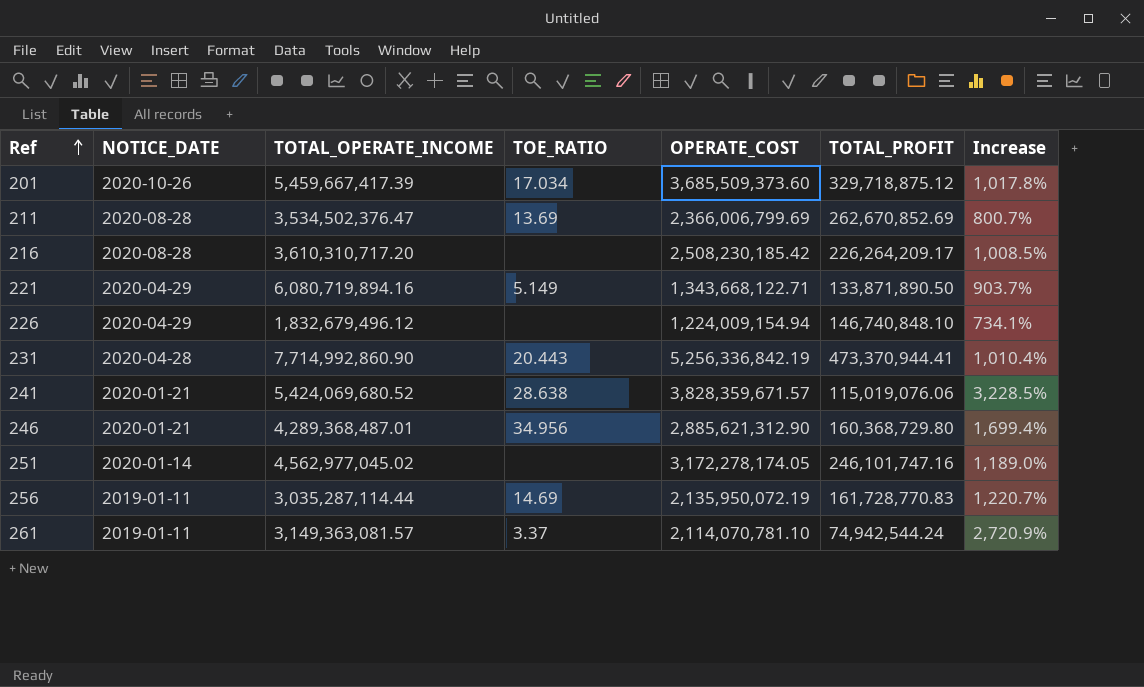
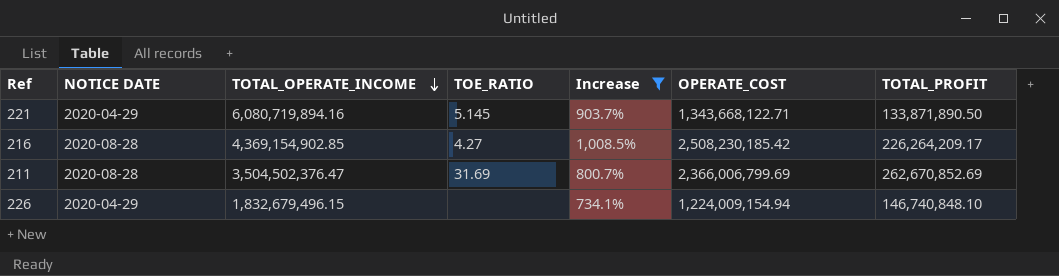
filter: none -> Increase <= 1,008.5%
row order: Ref ascending -> TOTAL_OPERATE_INCOME descending
column name: NOTICE_DATE -> NOTICE DATE
column Increase | position: 7 -> 5
221 | TOE_RATIO: 5.149 -> 5.145
216 | TOTAL_OPERATE_INCOME: 3,610,310,717.20 -> 4,369,154,902.85
216 | TOE_RATIO: none -> 4.27
211 | TOTAL_OPERATE_INCOME: 3,534,502,376.47 -> 3,504,502,376.47
211 | TOE_RATIO: 13.69 -> 31.69
226 | TOTAL_OPERATE_INCOME: 1,832,679,496.12 -> 1,832,679,496.15

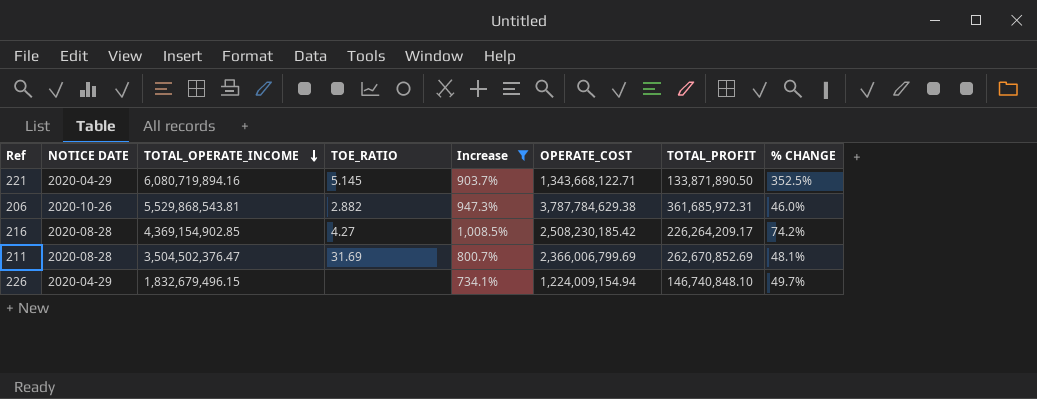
column % CHANGE | formula: none -> ([TOTAL_OPERATE_INCOME] - [OPERATE_COST]) / [OPERATE_COST]
row 206: none -> 2020-10-26 | 5,529,868,543.81 | 2.882 | 947.3% | 3,787,784,629.38 | 361,685,972.31 | 46.0%

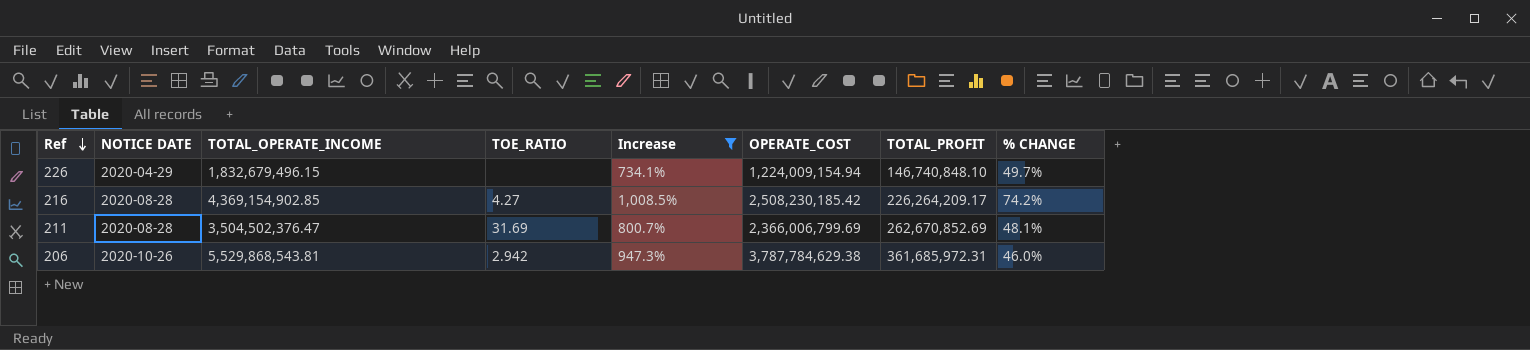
row order: TOTAL_OPERATE_INCOME descending -> Ref descending
row 221: 2020-04-29 | 6,080,719,894.16 | 5.145 | 903.7% | 1,343,668,122.71 | 133,871,890.50 | 352.5% -> none
206 | TOE_RATIO: 2.882 -> 2.942

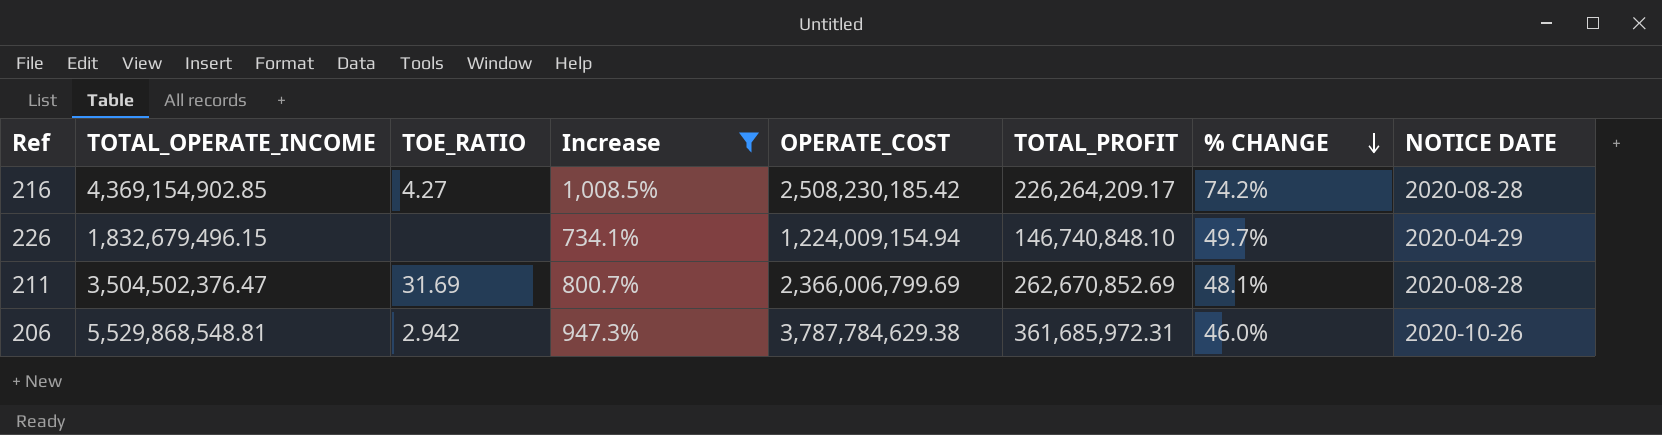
row order: Ref descending -> % CHANGE descending
column NOTICE DATE | position: 2 -> 8
206 | TOTAL_OPERATE_INCOME: 5,529,868,543.81 -> 5,529,868,548.81

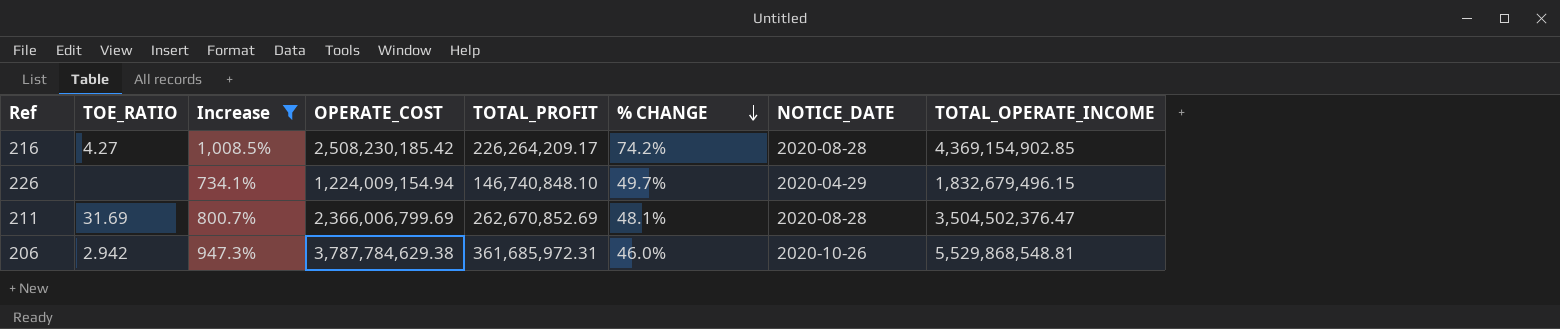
column name: NOTICE DATE -> NOTICE_DATE
column TOTAL_OPERATE_INCOME | position: 2 -> 8

